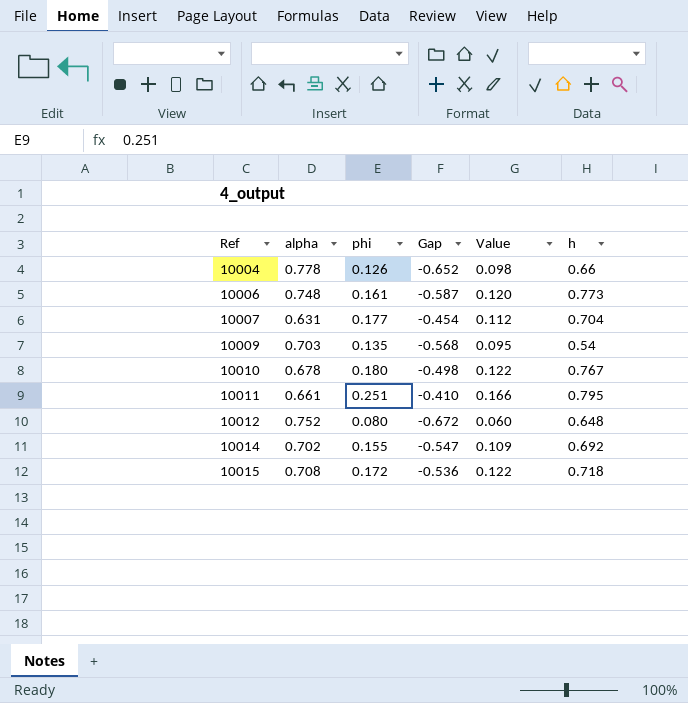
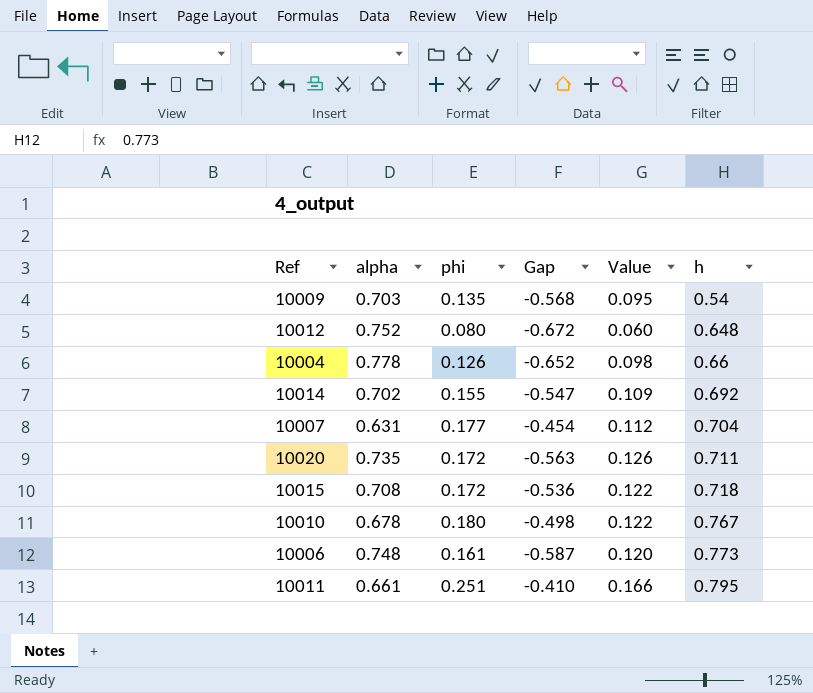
row order: Ref ascending -> h ascending
row 10020: none -> 0.735 | 0.172 | -0.563 | 0.126 | 0.711

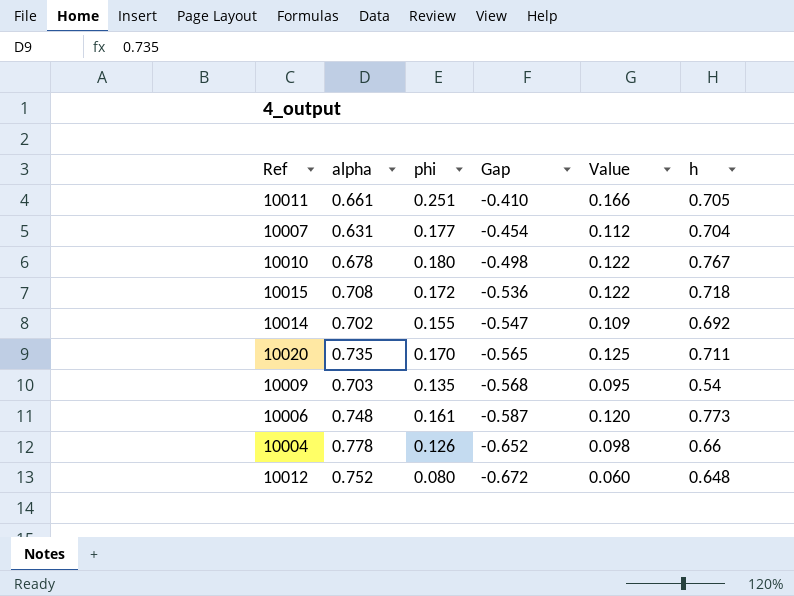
row order: h ascending -> Gap descending
10011 | h: 0.795 -> 0.705
10020 | phi: 0.172 -> 0.170
10020 | Gap: -0.563 -> -0.565
10020 | Value: 0.126 -> 0.125

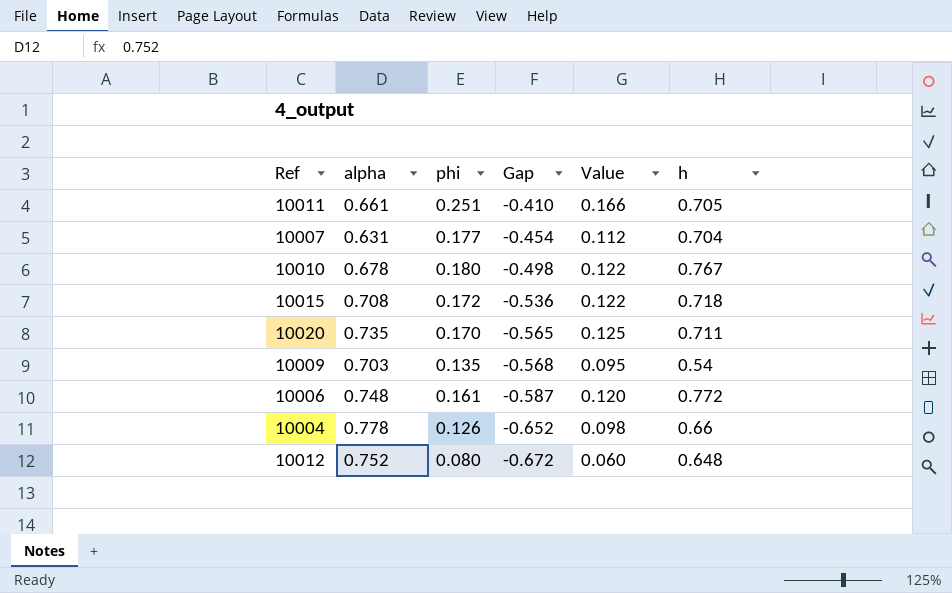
row 10014: 0.702 | 0.155 | -0.547 | 0.109 | 0.692 -> none
10006 | h: 0.773 -> 0.772

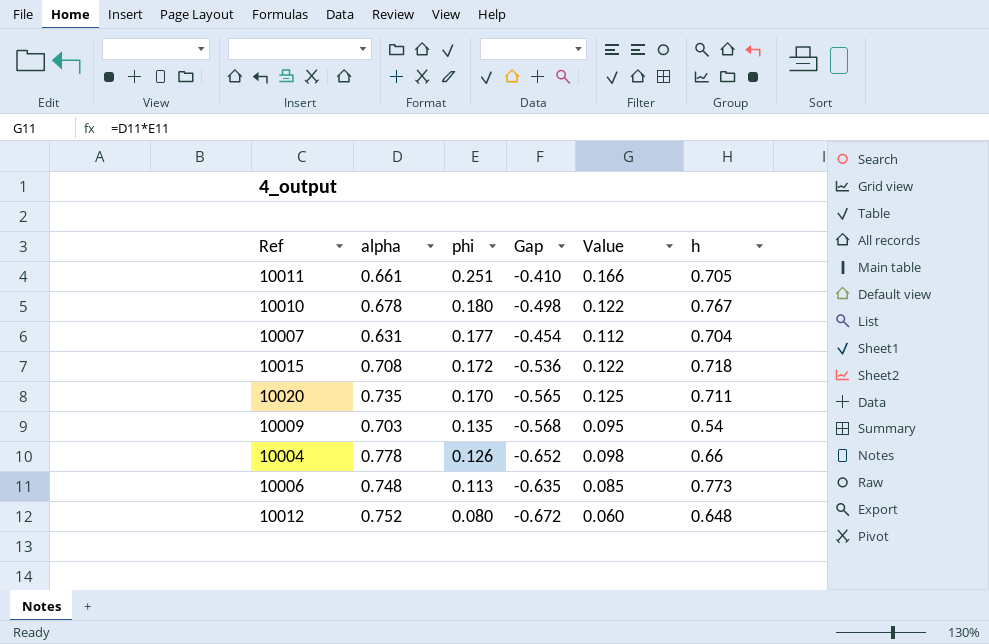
row order: Gap descending -> phi descending
10006 | phi: 0.161 -> 0.113
10006 | Gap: -0.587 -> -0.635
10006 | Value: 0.120 -> 0.085
10006 | h: 0.772 -> 0.773

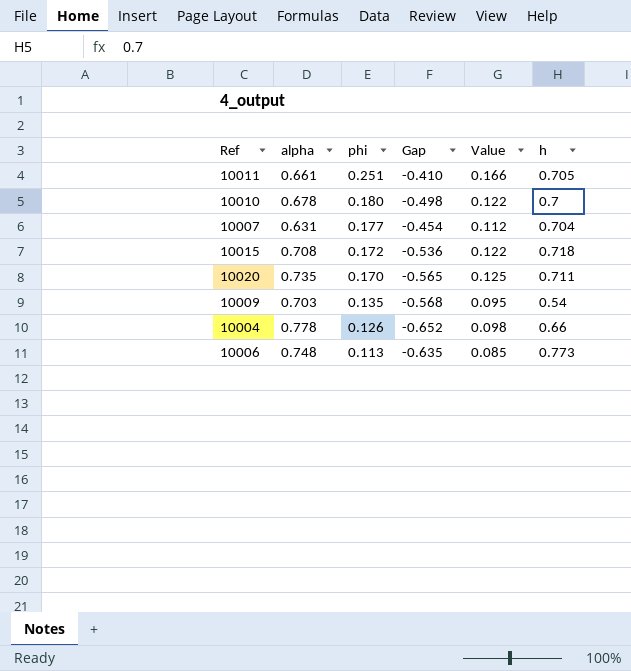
row 10012: 0.752 | 0.080 | -0.672 | 0.060 | 0.648 -> none
10010 | h: 0.767 -> 0.7

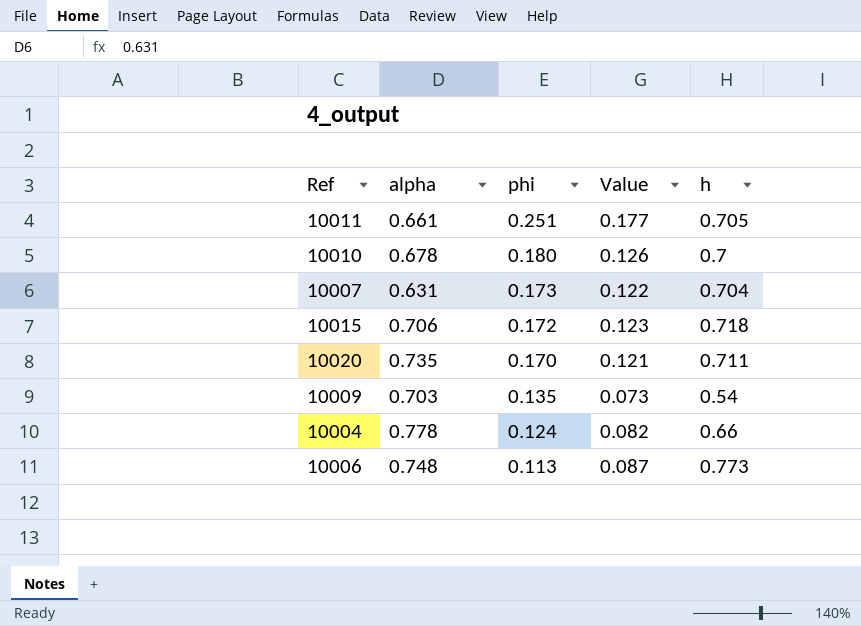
column Gap | formula: [phi] - [alpha] -> none
column Value | formula: [alpha] * [phi] -> [phi] * [h]
10007 | phi: 0.177 -> 0.173
10015 | alpha: 0.708 -> 0.706
10004 | phi: 0.126 -> 0.124

